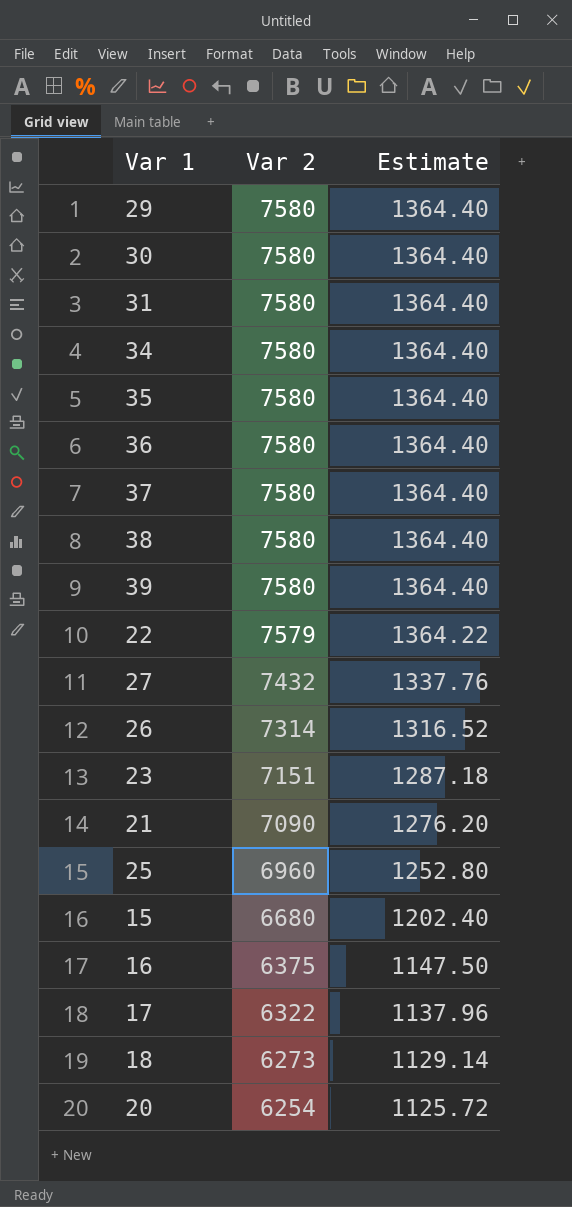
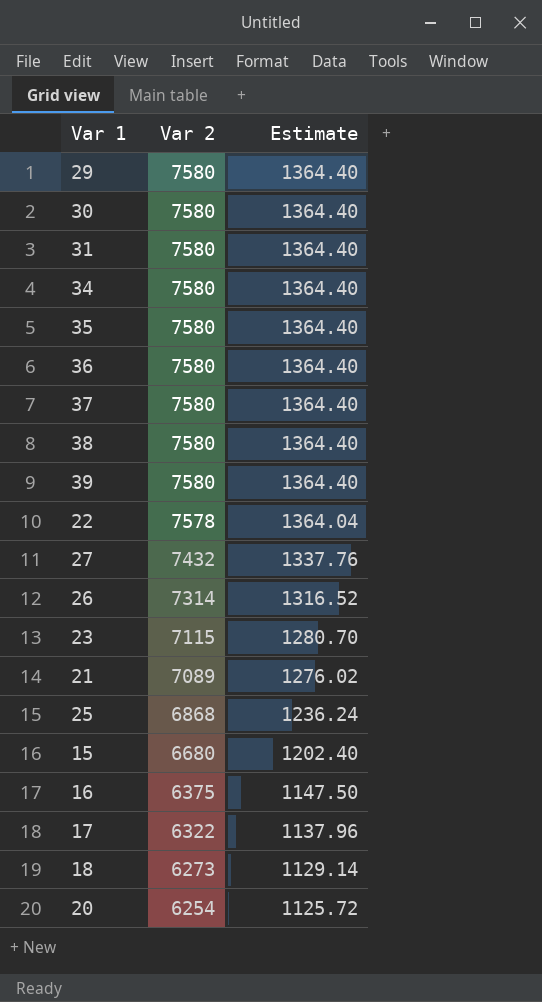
22 | Var 2: 7579 -> 7578
22 | Estimate: 1364.22 -> 1364.04
23 | Var 2: 7151 -> 7115
23 | Estimate: 1287.18 -> 1280.70
21 | Var 2: 7090 -> 7089
21 | Estimate: 1276.20 -> 1276.02
25 | Var 2: 6960 -> 6868
25 | Estimate: 1252.80 -> 1236.24

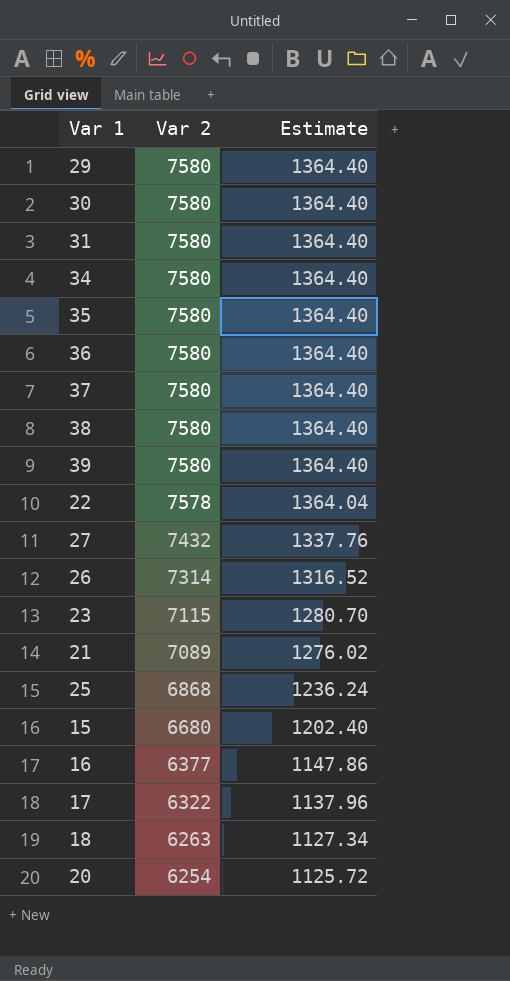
16 | Var 2: 6375 -> 6377
16 | Estimate: 1147.50 -> 1147.86
18 | Var 2: 6273 -> 6263
18 | Estimate: 1129.14 -> 1127.34

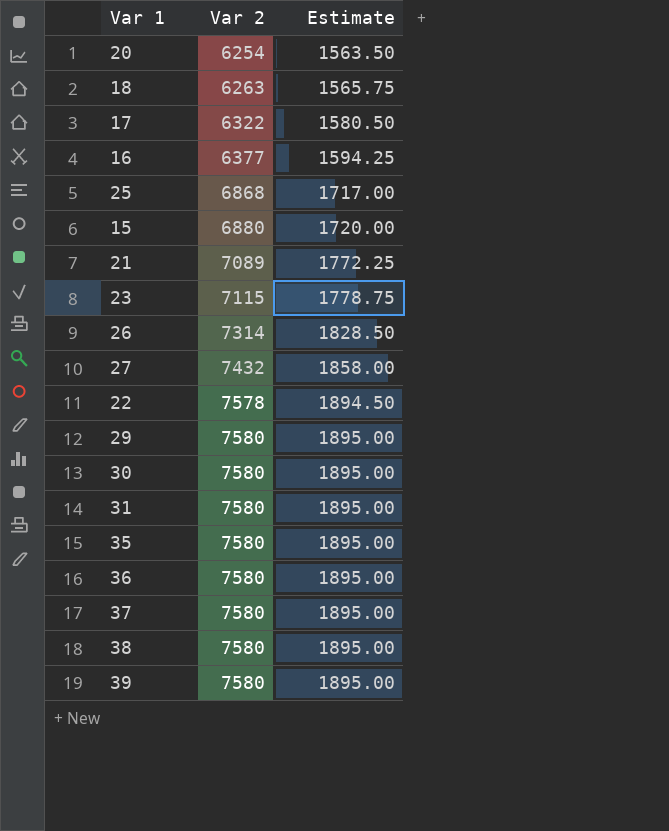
row order: Var 2 descending -> Var 2 ascending
column Estimate | formula: [Var 2] * 0.18 -> [Var 2] * 0.25
row 34: 7580 | 1364.40 -> none
15 | Var 2: 6680 -> 6880

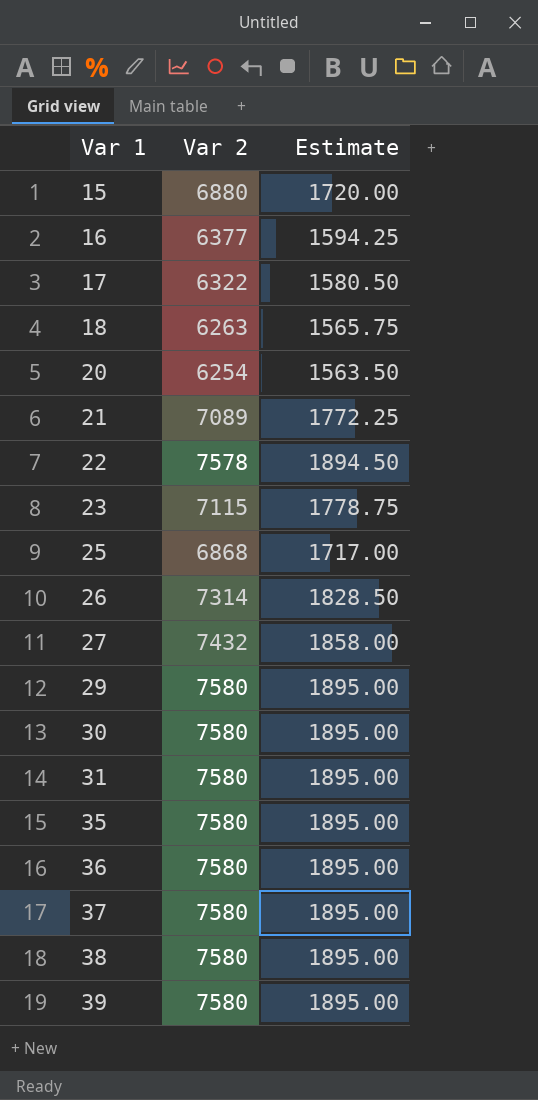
row order: Var 2 ascending -> Var 1 ascending

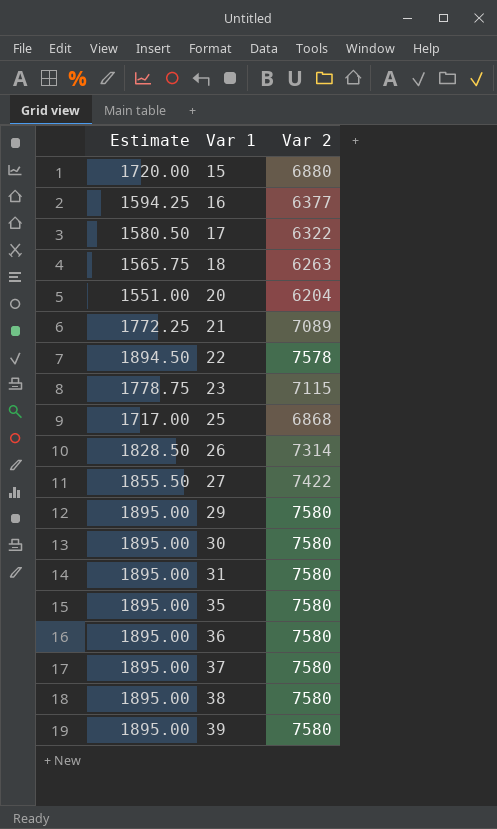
column Estimate | position: 3 -> 1
20 | Estimate: 1563.50 -> 1551.00
20 | Var 2: 6254 -> 6204
27 | Estimate: 1858.00 -> 1855.50
27 | Var 2: 7432 -> 7422

